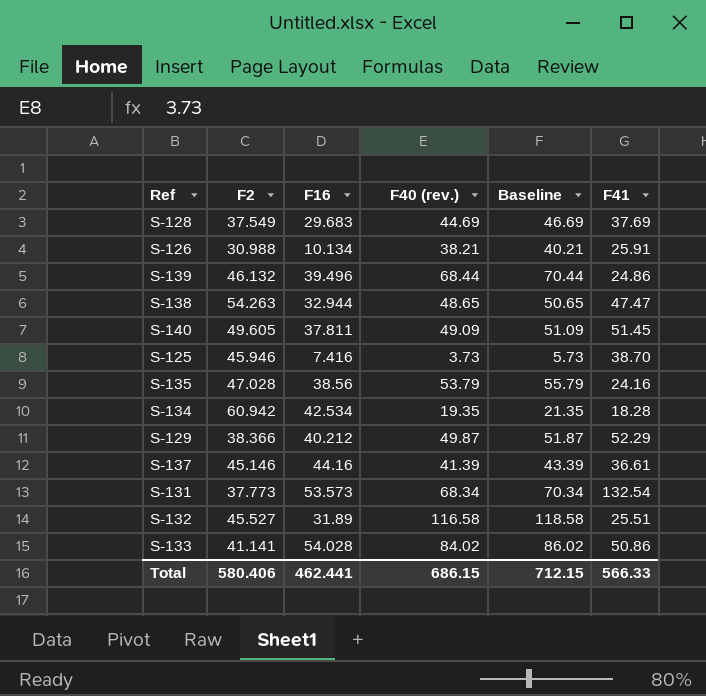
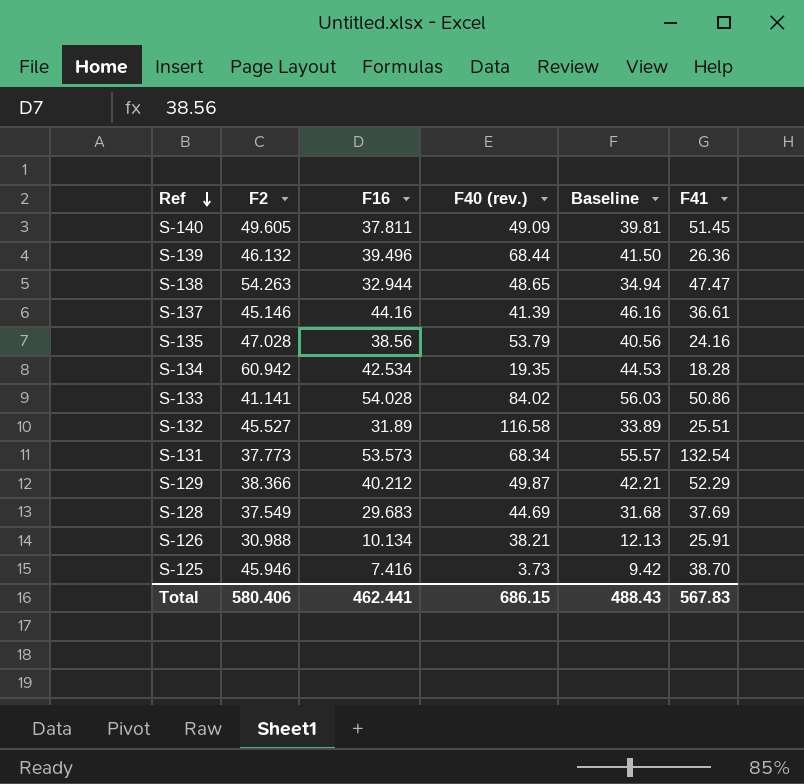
row order: none -> Ref descending
column Baseline | formula: [F40 (rev.)] + 2 -> [F16] + 2
S-139 | F41: 24.86 -> 26.36
Total | Baseline: 712.15 -> 488.43
Total | F41: 566.33 -> 567.83

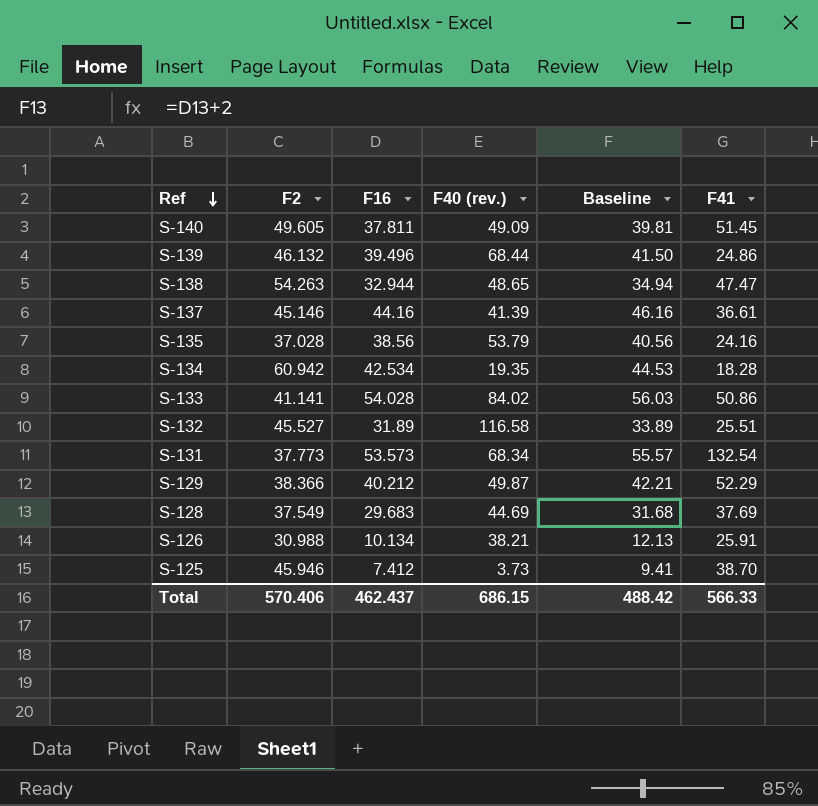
S-139 | F41: 26.36 -> 24.86
S-135 | F2: 47.028 -> 37.028
S-125 | F16: 7.416 -> 7.412
S-125 | Baseline: 9.42 -> 9.41
Total | F2: 580.406 -> 570.406
Total | F16: 462.441 -> 462.437
Total | Baseline: 488.43 -> 488.42
Total | F41: 567.83 -> 566.33

